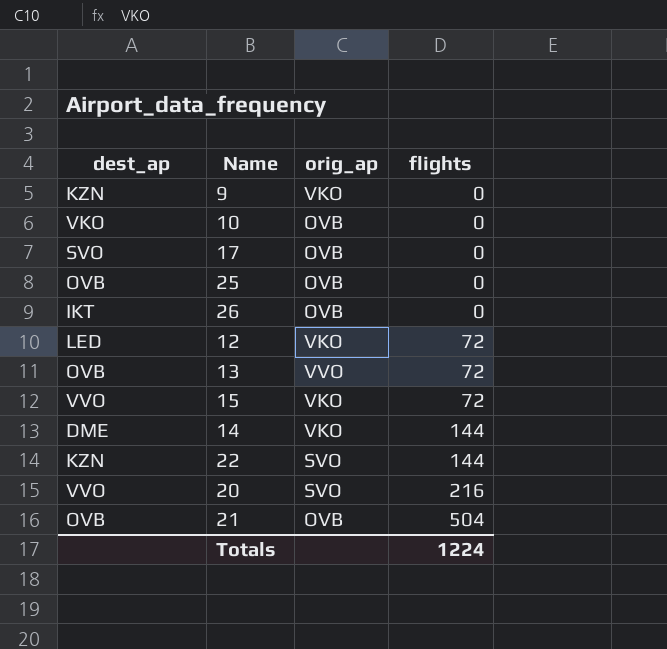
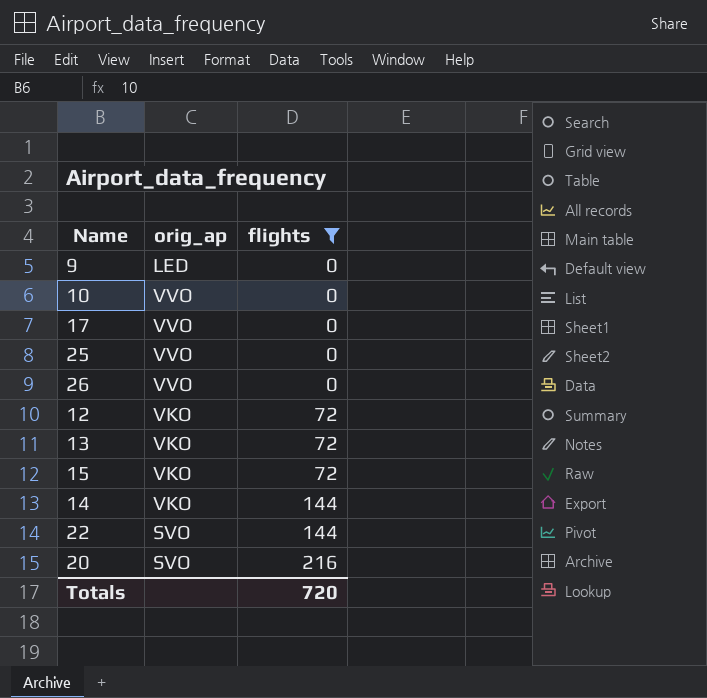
filter: none -> flights != 504
column dest_ap | position: 1 -> none
9 | orig_ap: VKO -> LED
10 | orig_ap: OVB -> VVO
17 | orig_ap: OVB -> VVO
25 | orig_ap: OVB -> VVO
26 | orig_ap: OVB -> VVO
13 | orig_ap: VVO -> VKO
Totals | flights: 1224 -> 720

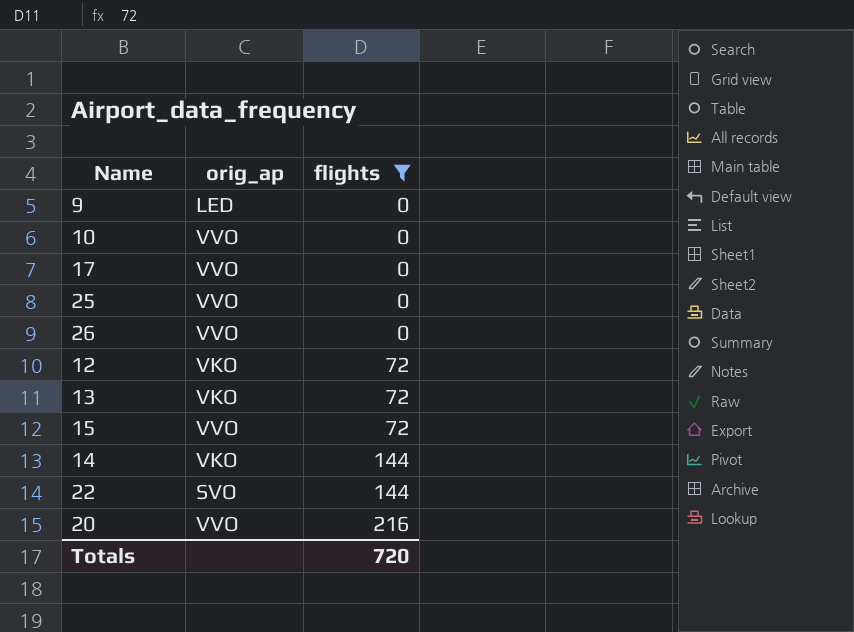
15 | orig_ap: VKO -> VVO
20 | orig_ap: SVO -> VVO

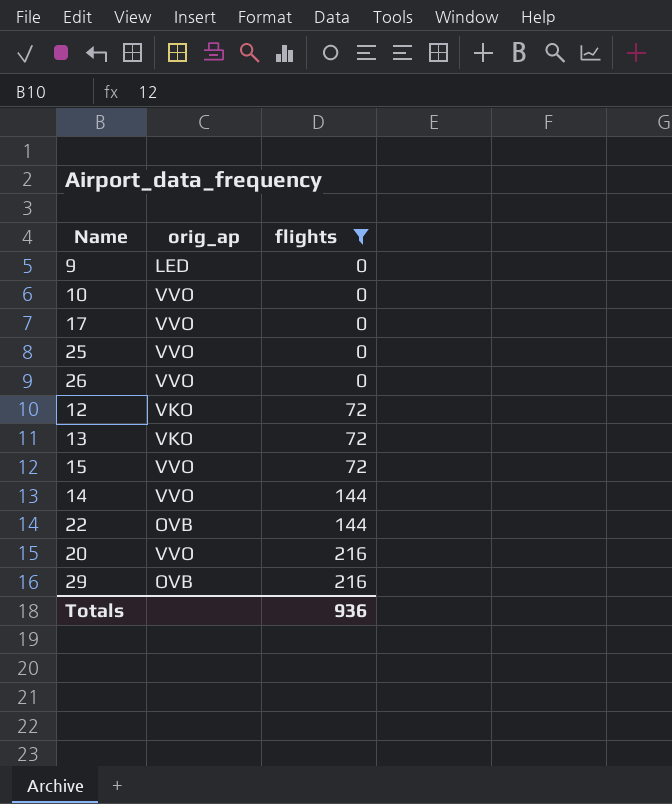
14 | orig_ap: VKO -> VVO
22 | orig_ap: SVO -> OVB
row 29: none -> OVB | 216
Totals | flights: 720 -> 936

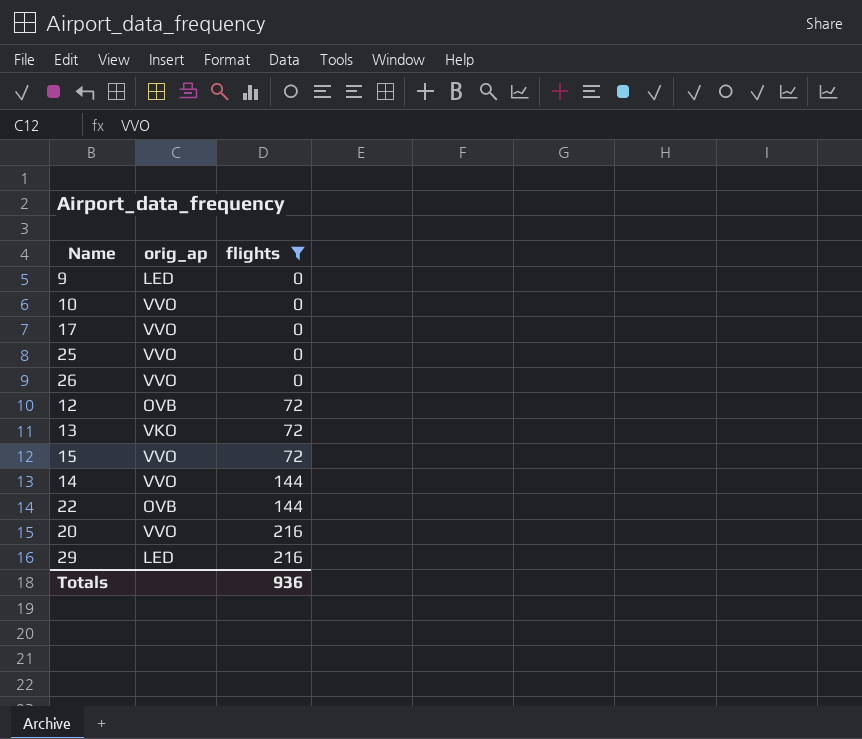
12 | orig_ap: VKO -> OVB
29 | orig_ap: OVB -> LED

